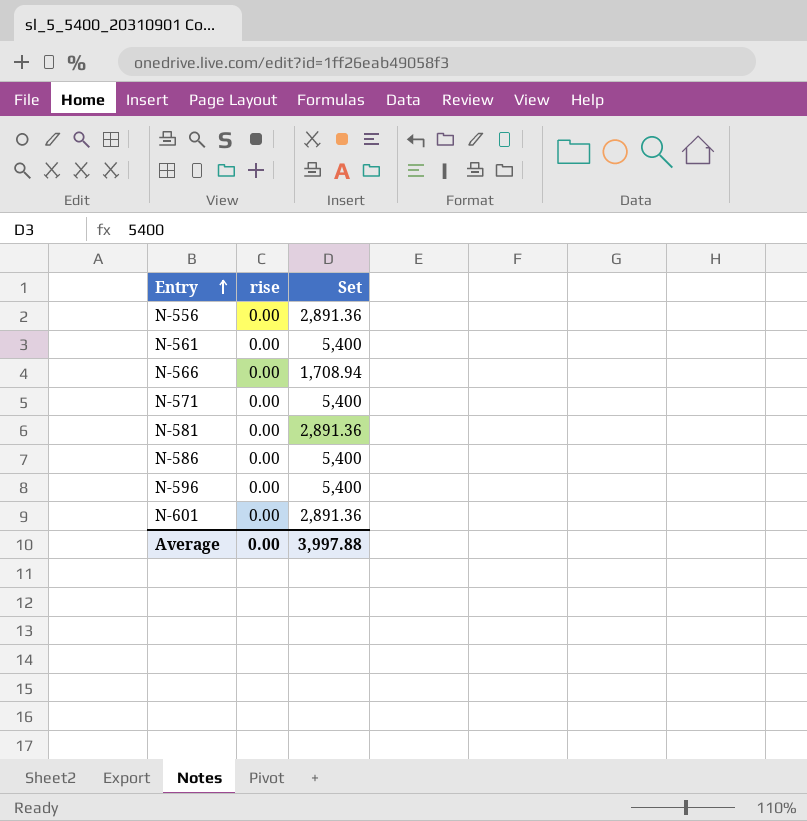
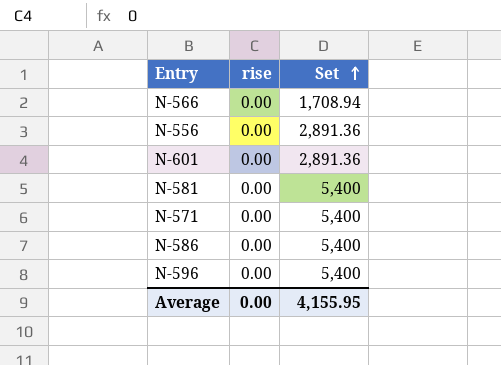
row order: Entry ascending -> Set ascending
row N-561: 0.00 | 5,400 -> none
N-581 | Set: 2,891.36 -> 5,400
Average | Set: 3,997.88 -> 4,155.95

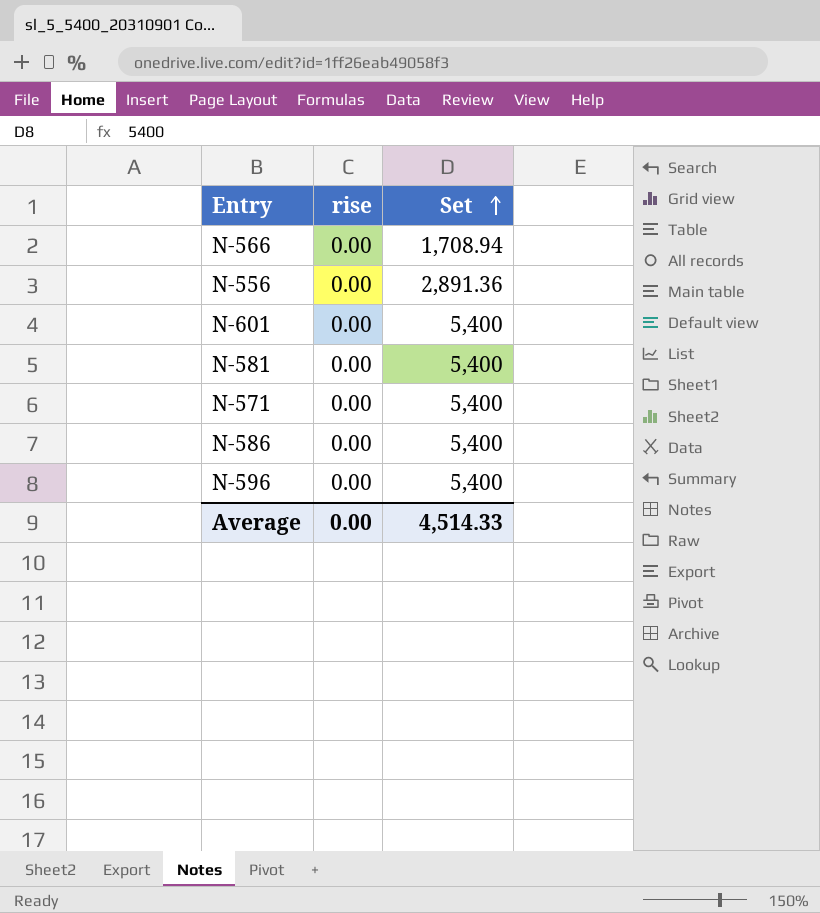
N-601 | Set: 2,891.36 -> 5,400
Average | Set: 4,155.95 -> 4,514.33

